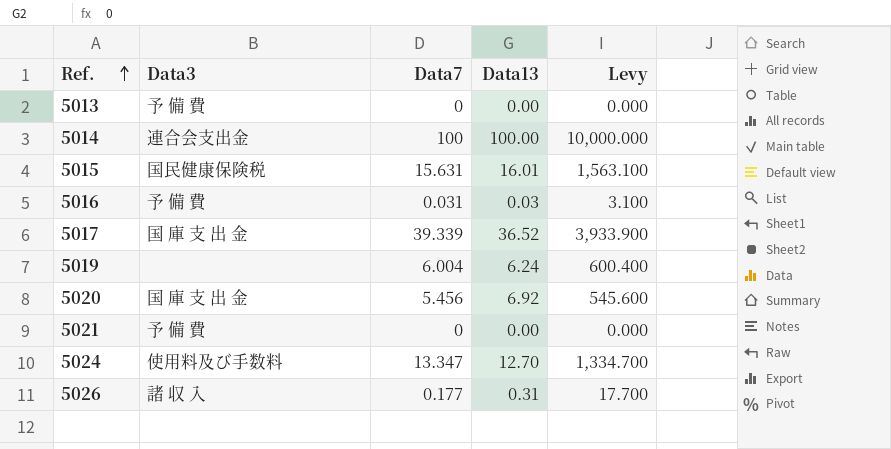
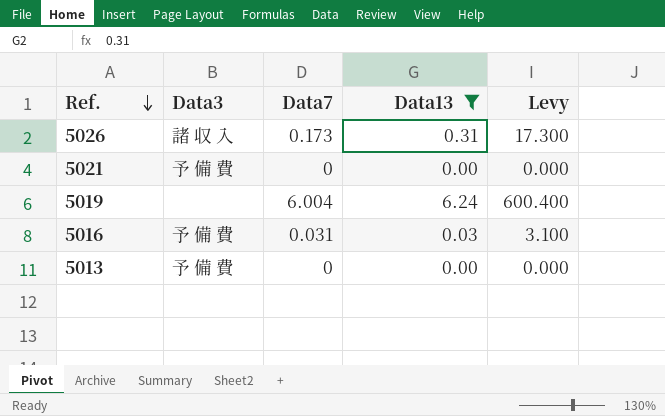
filter: none -> Data13 <= 6.24
row order: Ref. ascending -> Ref. descending
5026 | Data7: 0.177 -> 0.173
5026 | Levy: 17.700 -> 17.300

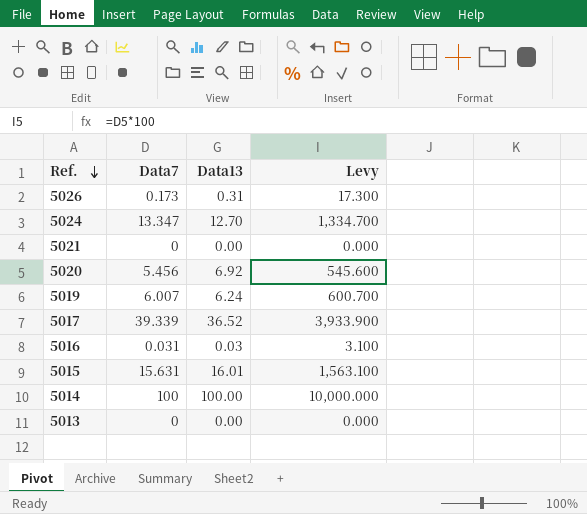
filter: Data13 <= 6.24 -> none
column Data3 | position: 2 -> none
5019 | Data7: 6.004 -> 6.007
5019 | Levy: 600.400 -> 600.700

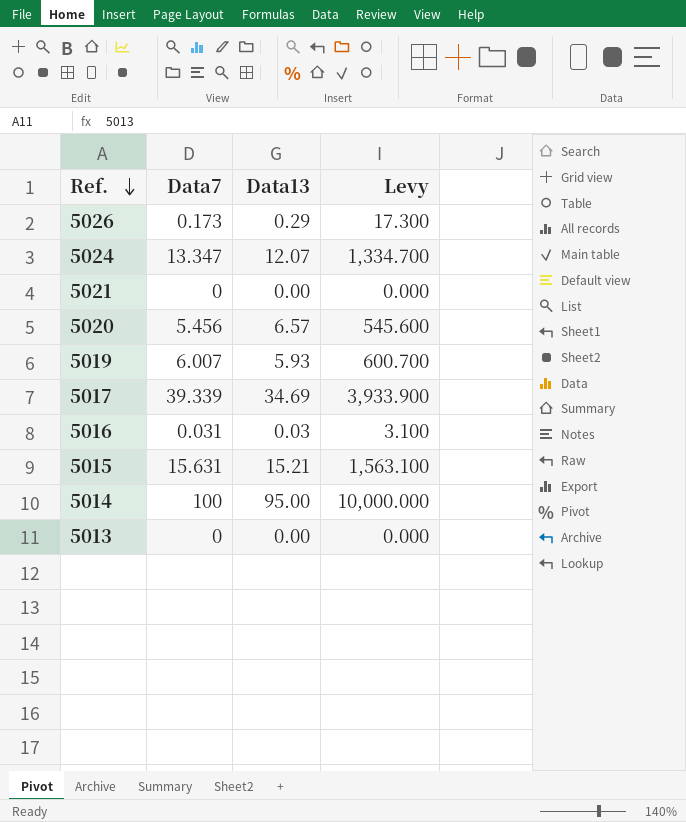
5026 | Data13: 0.31 -> 0.29
5024 | Data13: 12.70 -> 12.07
5020 | Data13: 6.92 -> 6.57
5019 | Data13: 6.24 -> 5.93
5017 | Data13: 36.52 -> 34.69
5015 | Data13: 16.01 -> 15.21
5014 | Data13: 100.00 -> 95.00

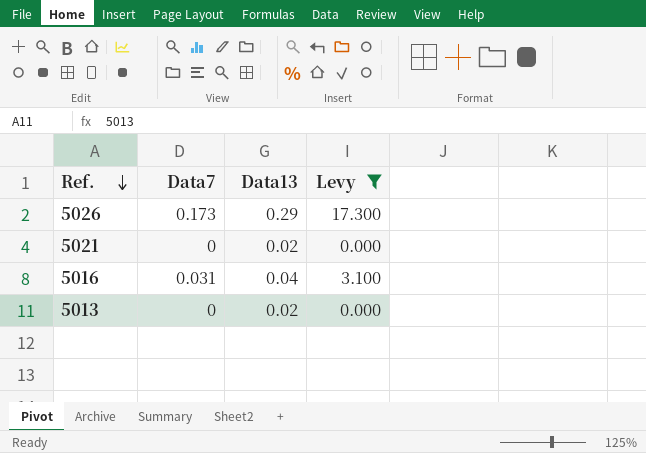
filter: none -> Levy <= 17.300
5021 | Data13: 0.00 -> 0.02
5016 | Data13: 0.03 -> 0.04
5013 | Data13: 0.00 -> 0.02

